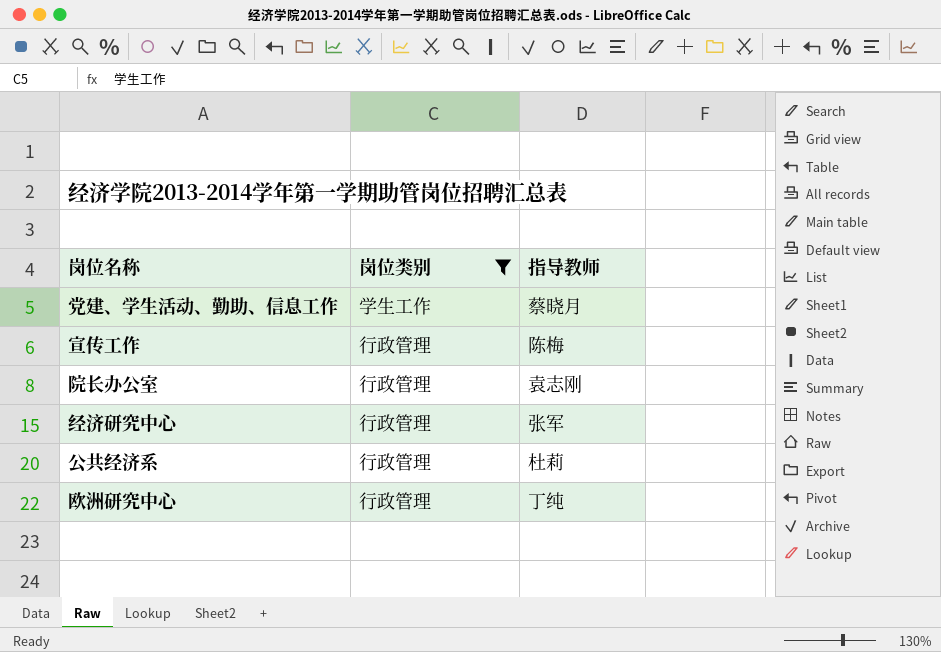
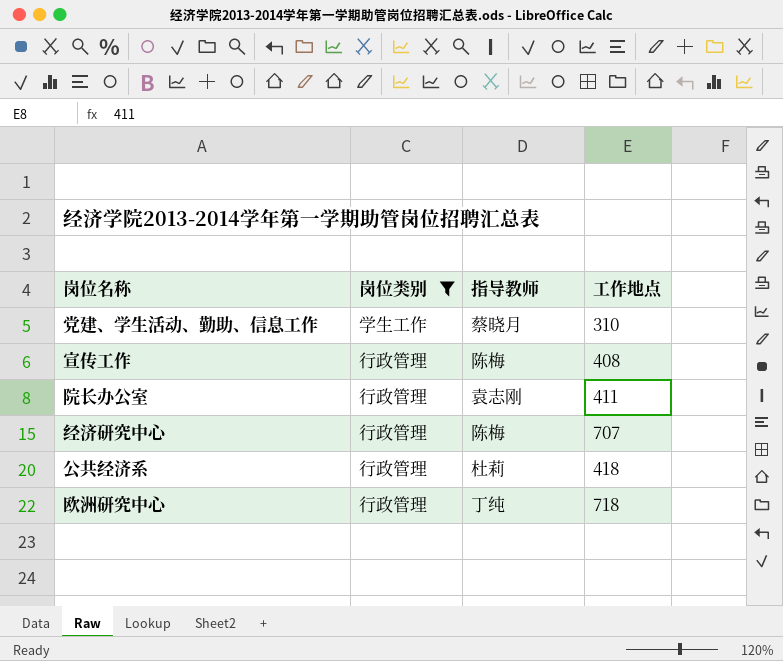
column 工作地点 | position: none -> 4
经济研究中心 | 指导教师: 张军 -> 陈梅

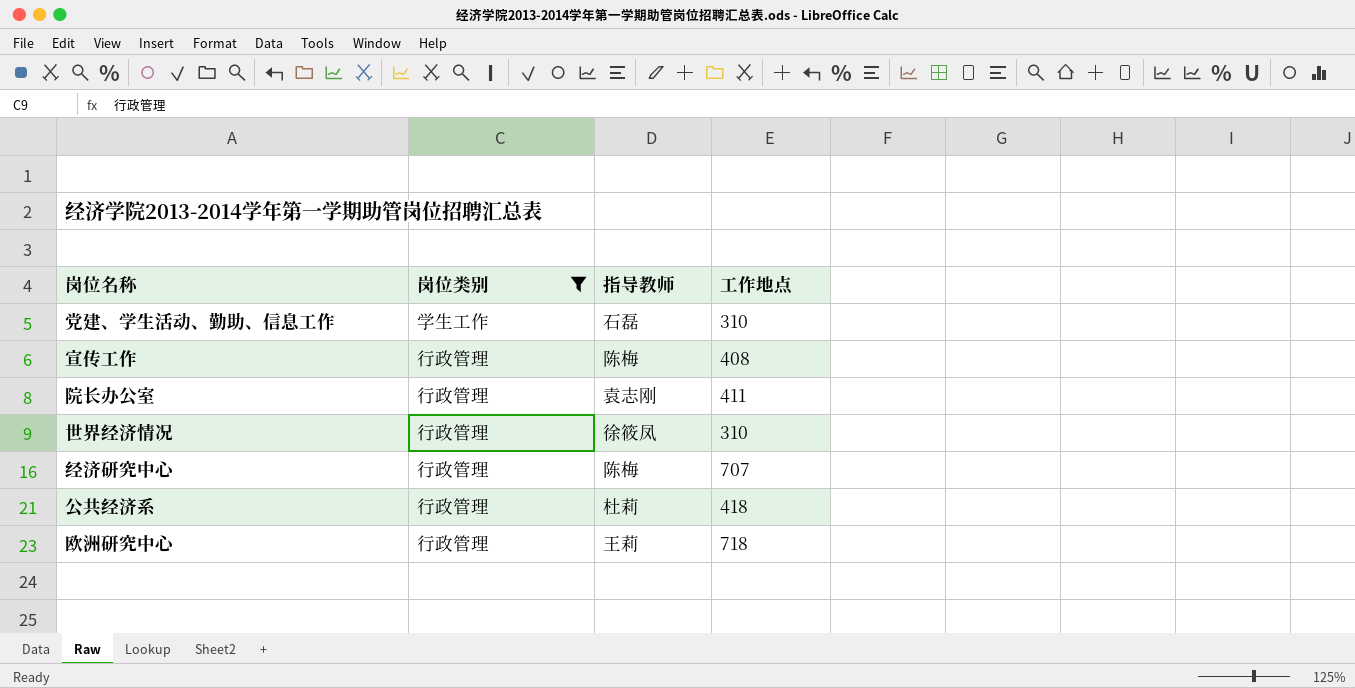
党建、学生活动、勤助、信息工作 | 指导教师: 蔡晓月 -> 石磊
row 世界经济情况: none -> 行政管理 | 徐筱凤 | 310
欧洲研究中心 | 指导教师: 丁纯 -> 王莉

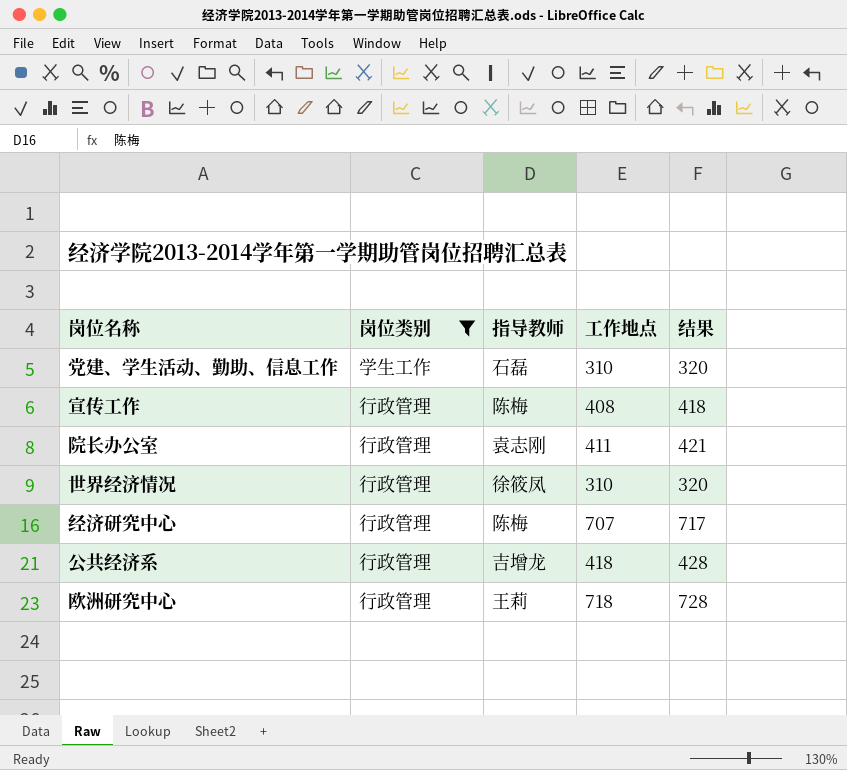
column 结果 | formula: none -> [工作地点] + 10
公共经济系 | 指导教师: 杜莉 -> 吉增龙

